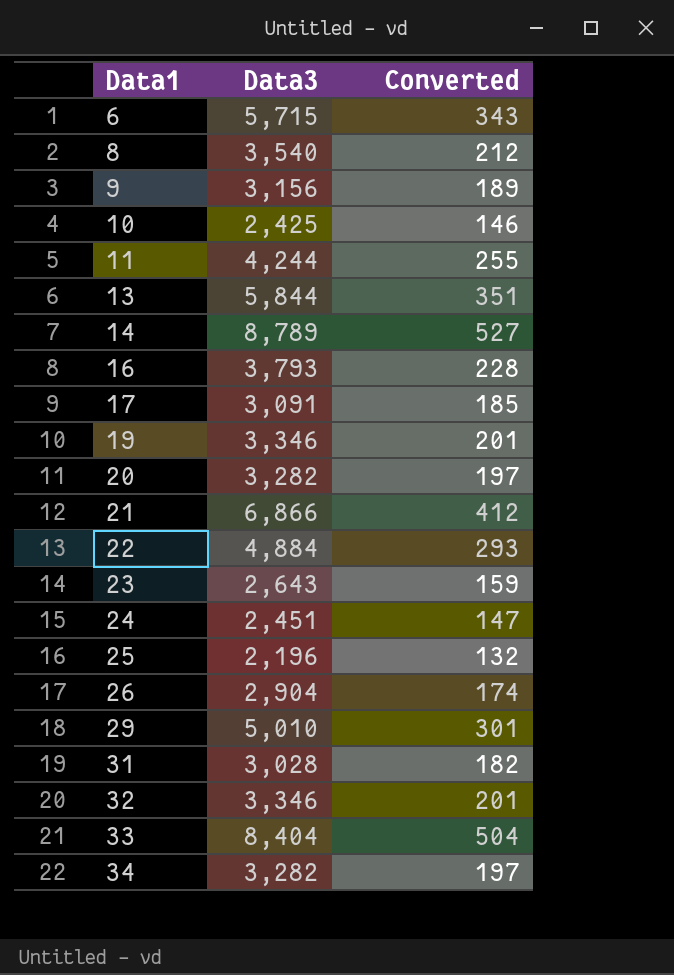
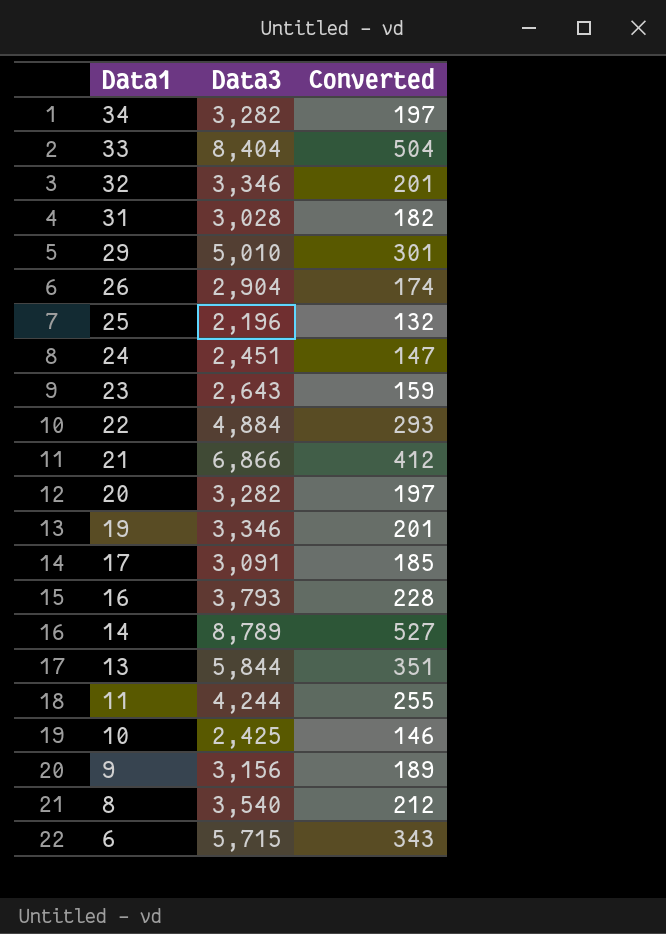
row order: Data1 ascending -> Data1 descending

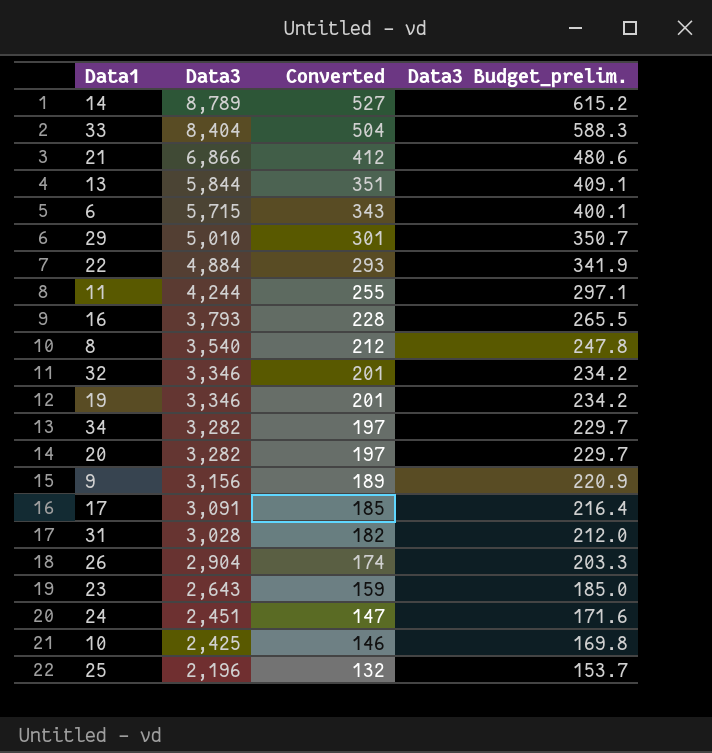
row order: Data1 descending -> Data3 descending
column Data3 Budget_prelim. | formula: none -> [Data3] * 0.07

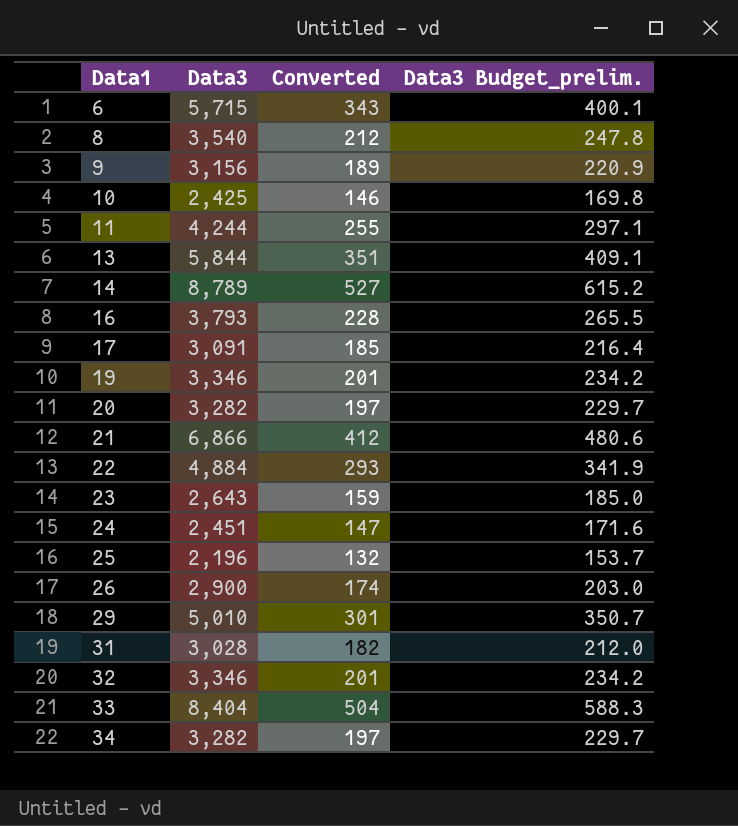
row order: Data3 descending -> Data1 ascending
26 | Data3: 2,904 -> 2,900
26 | Data3 Budget_prelim.: 203.3 -> 203.0

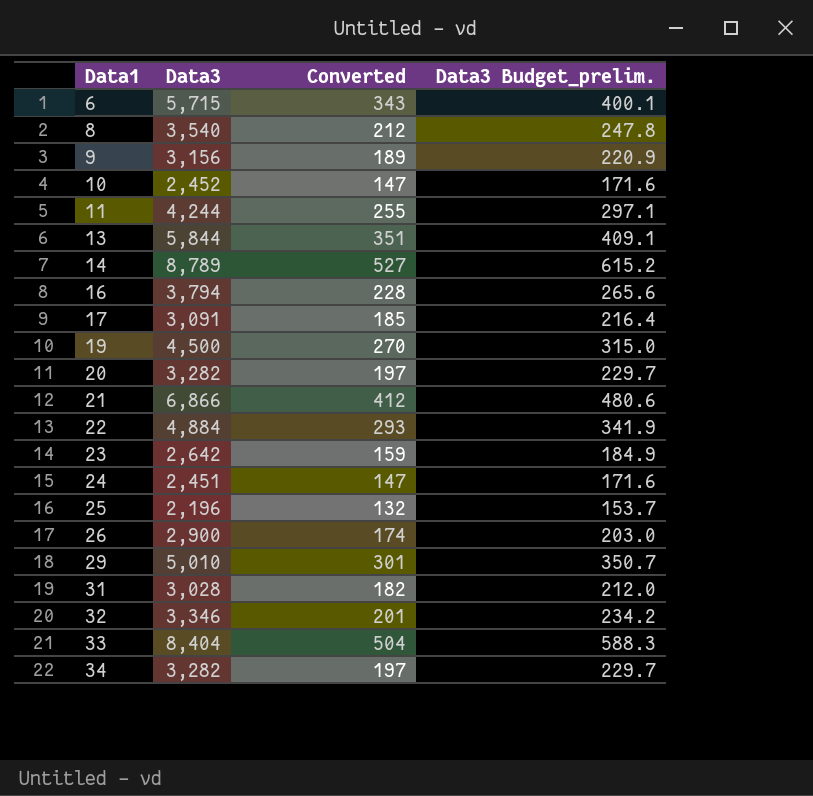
10 | Data3: 2,425 -> 2,452
10 | Converted: 146 -> 147
10 | Data3 Budget_prelim.: 169.8 -> 171.6
16 | Data3: 3,793 -> 3,794
16 | Data3 Budget_prelim.: 265.5 -> 265.6
19 | Data3: 3,346 -> 4,500
19 | Converted: 201 -> 270
19 | Data3 Budget_prelim.: 234.2 -> 315.0
23 | Data3: 2,643 -> 2,642
23 | Data3 Budget_prelim.: 185.0 -> 184.9

